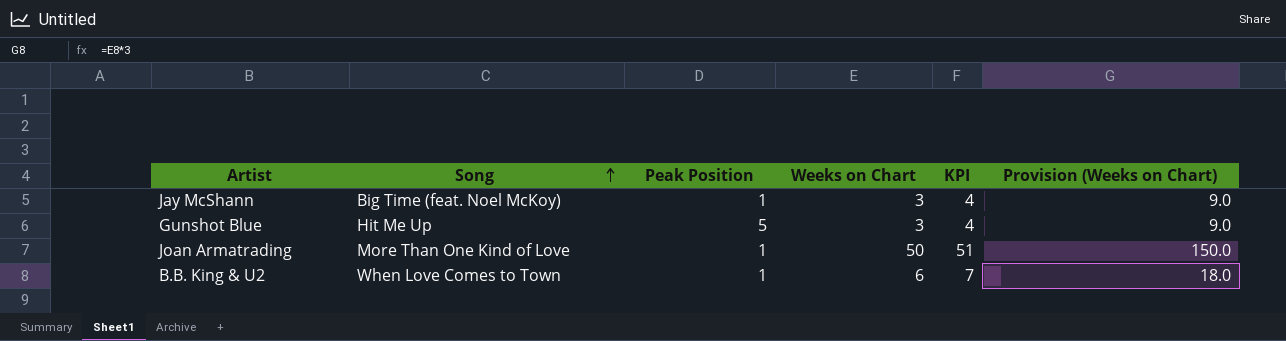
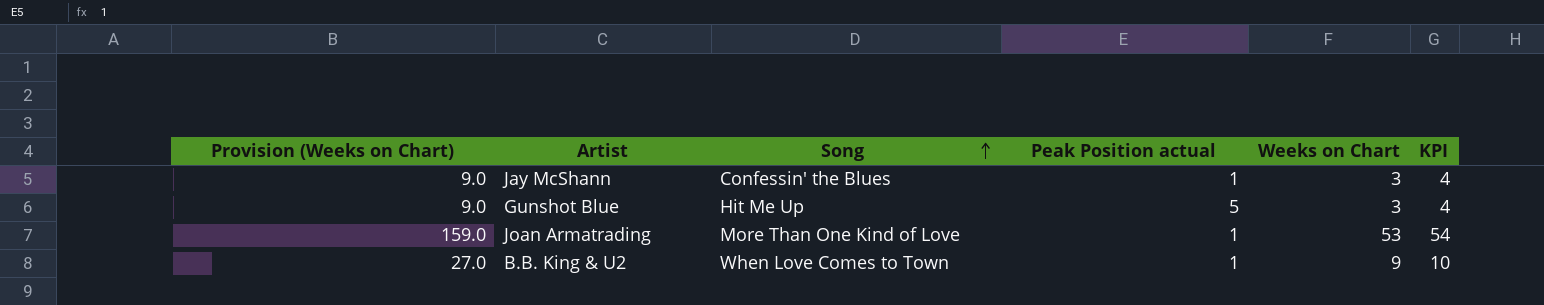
column Provision (Weeks on Chart) | position: 6 -> 1
column name: Peak Position -> Peak Position actual
Jay McShann | Song: Big Time (feat. Noel McKoy) -> Confessin' the Blues
Joan Armatrading | Provision (Weeks on Chart): 150.0 -> 159.0
Joan Armatrading | Weeks on Chart: 50 -> 53
Joan Armatrading | KPI: 51 -> 54
B.B. King & U2 | Provision (Weeks on Chart): 18.0 -> 27.0
B.B. King & U2 | Weeks on Chart: 6 -> 9
B.B. King & U2 | KPI: 7 -> 10

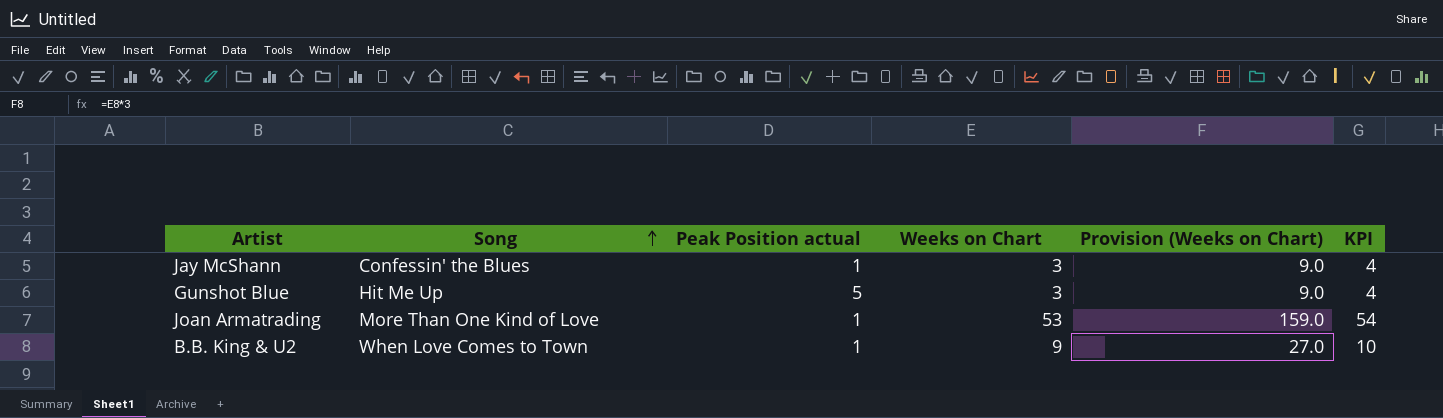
column Provision (Weeks on Chart) | position: 1 -> 5

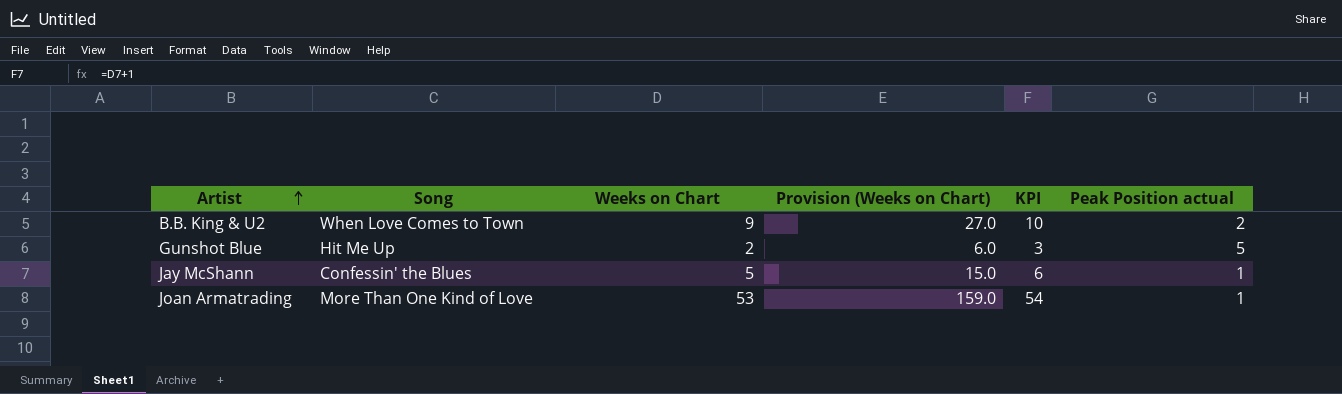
row order: Song ascending -> Artist ascending
column Peak Position actual | position: 3 -> 6
B.B. King & U2 | Peak Position actual: 1 -> 2
Gunshot Blue | Weeks on Chart: 3 -> 2
Gunshot Blue | Provision (Weeks on Chart): 9.0 -> 6.0
Gunshot Blue | KPI: 4 -> 3
Jay McShann | Weeks on Chart: 3 -> 5
Jay McShann | Provision (Weeks on Chart): 9.0 -> 15.0
Jay McShann | KPI: 4 -> 6

